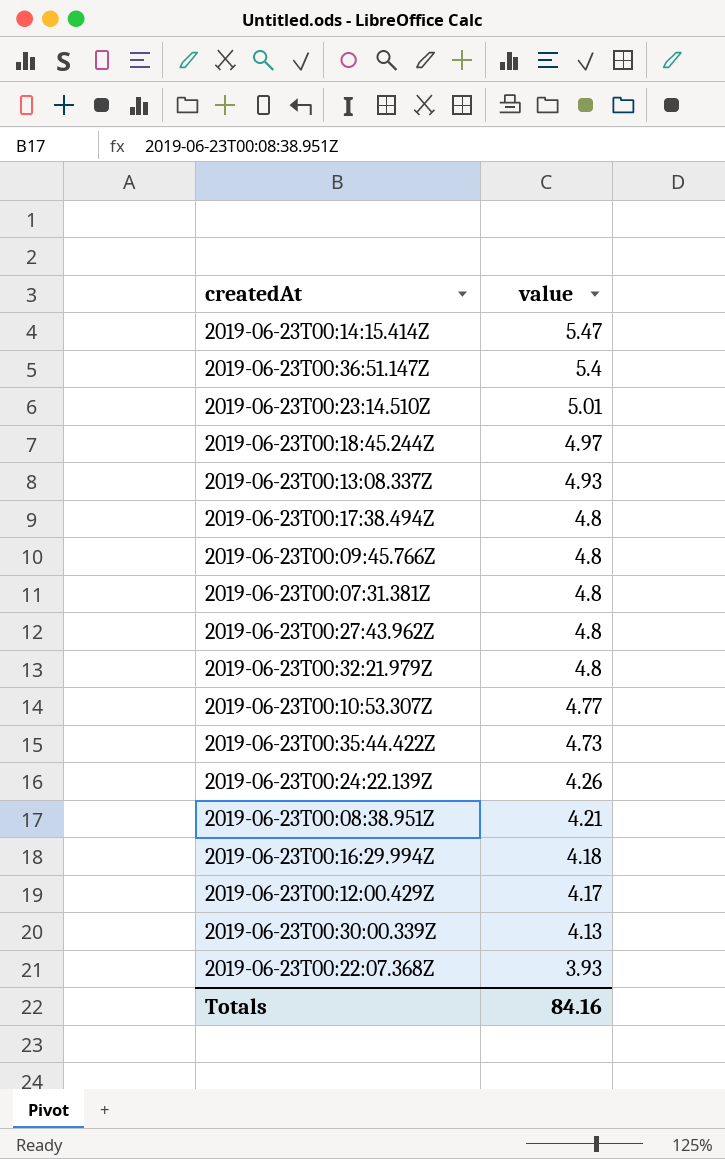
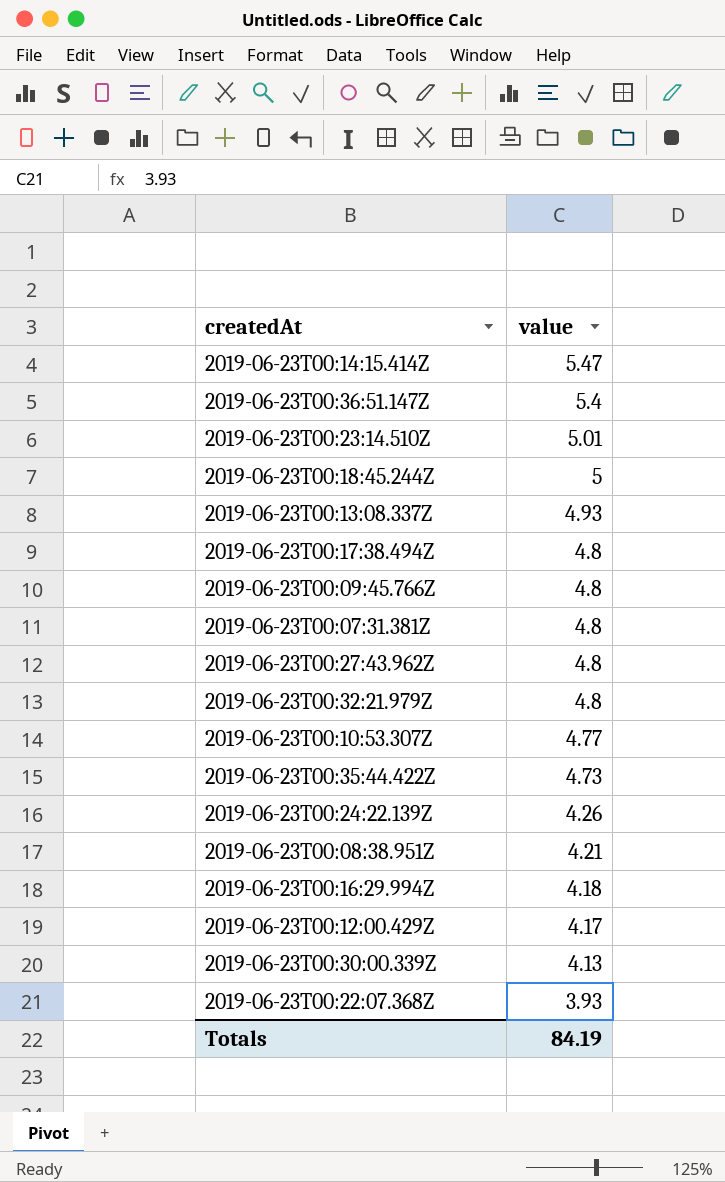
2019-06-23T00:18:45.244Z | value: 4.97 -> 5
Totals | value: 84.16 -> 84.19

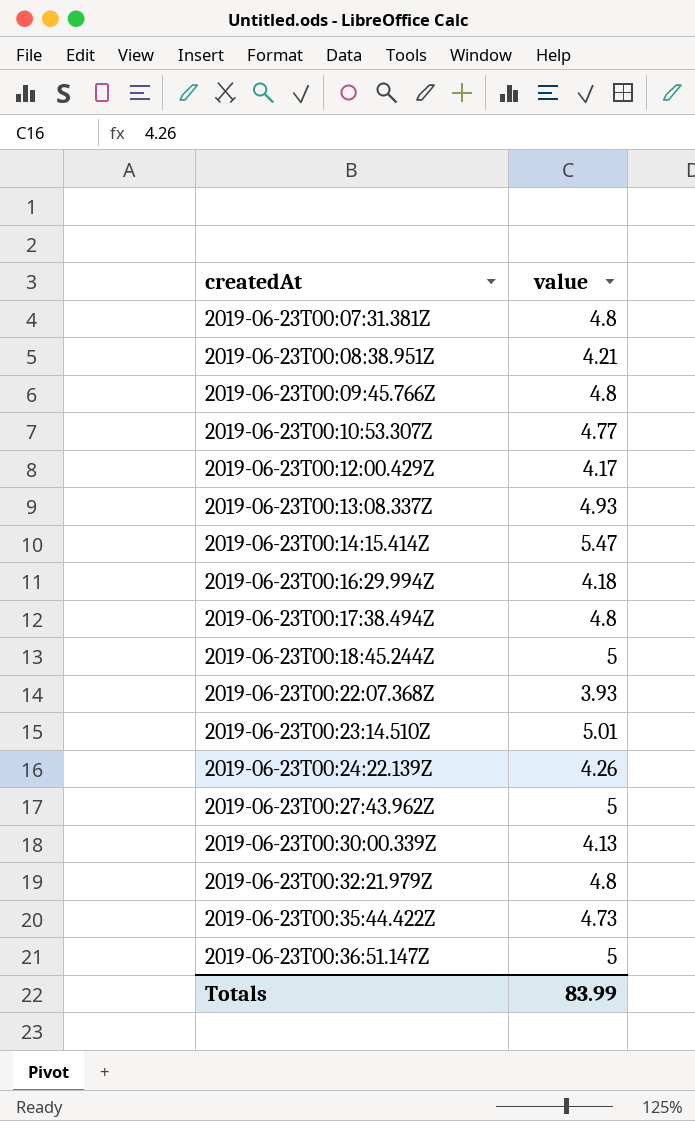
row order: value descending -> createdAt ascending
2019-06-23T00:27:43.962Z | value: 4.8 -> 5
2019-06-23T00:36:51.147Z | value: 5.4 -> 5
Totals | value: 84.19 -> 83.99

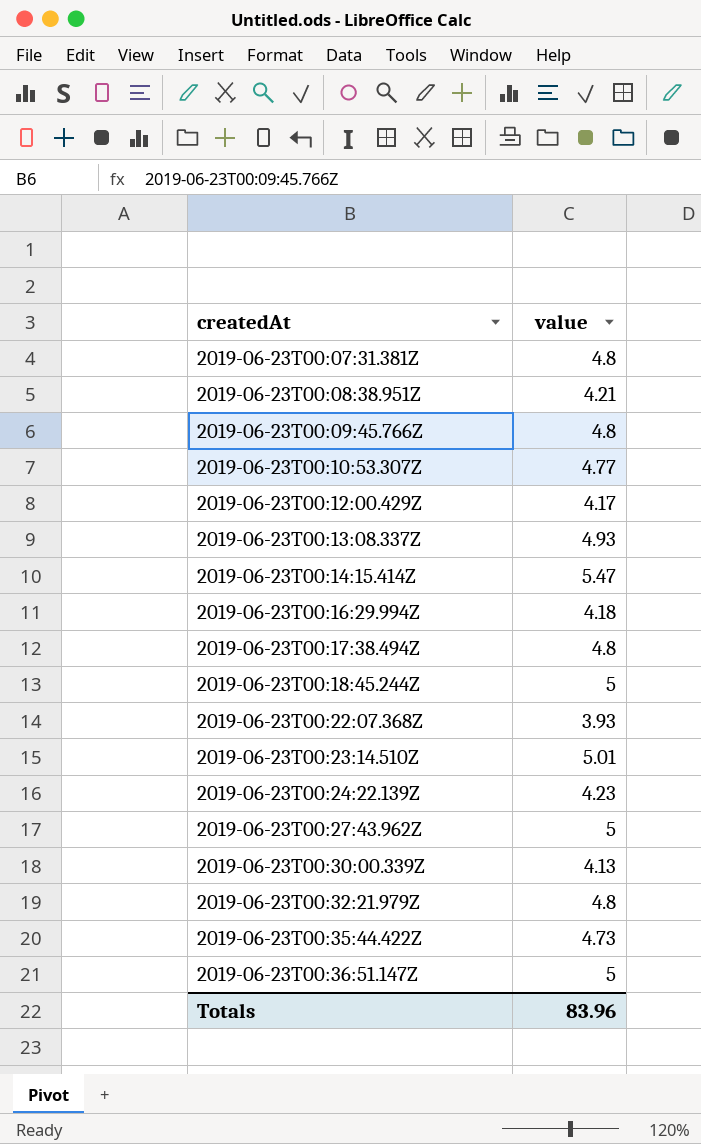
2019-06-23T00:24:22.139Z | value: 4.26 -> 4.23
Totals | value: 83.99 -> 83.96

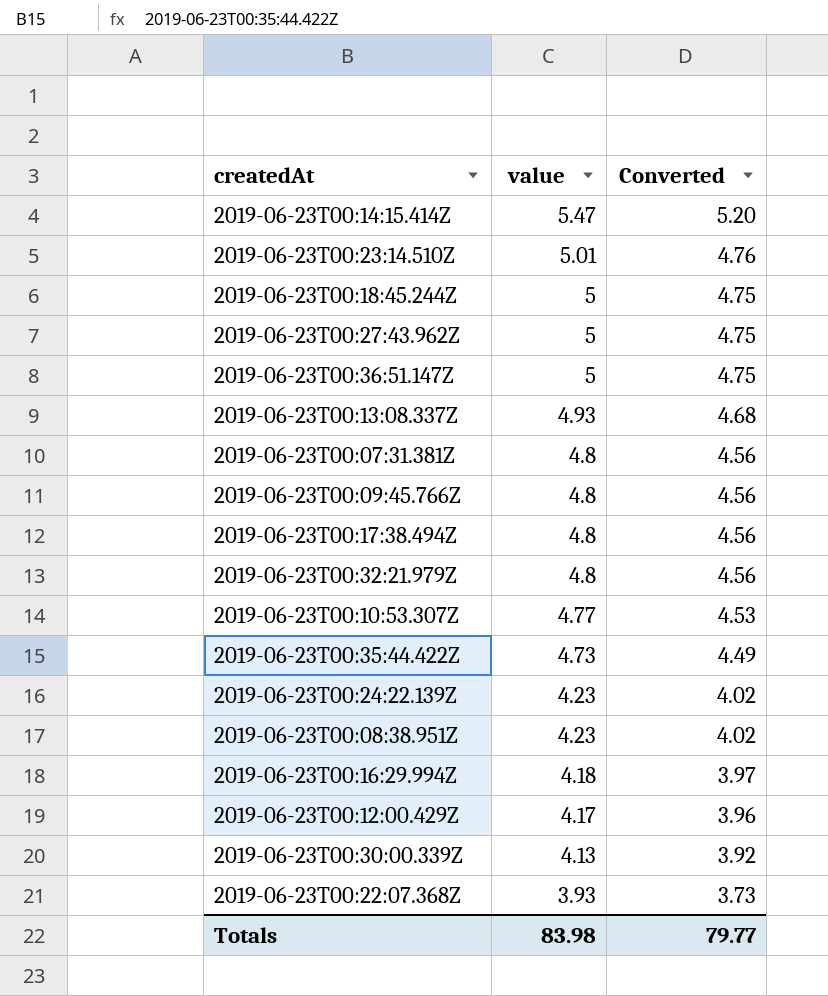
row order: createdAt ascending -> value descending
column Converted | formula: none -> [value] * 0.95
2019-06-23T00:08:38.951Z | value: 4.21 -> 4.23
Totals | value: 83.96 -> 83.98

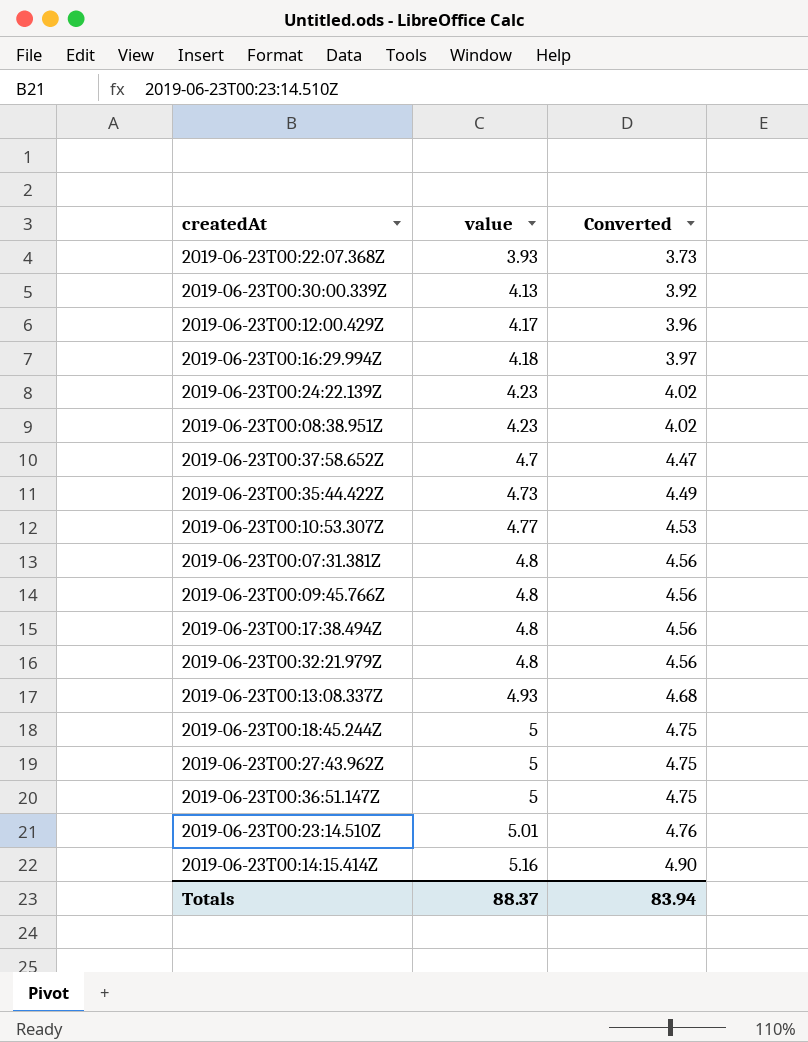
row order: value descending -> value ascending
row 2019-06-23T00:37:58.652Z: none -> 4.7 | 4.47
2019-06-23T00:14:15.414Z | value: 5.47 -> 5.16
2019-06-23T00:14:15.414Z | Converted: 5.20 -> 4.90
Totals | value: 83.98 -> 88.37
Totals | Converted: 79.77 -> 83.94

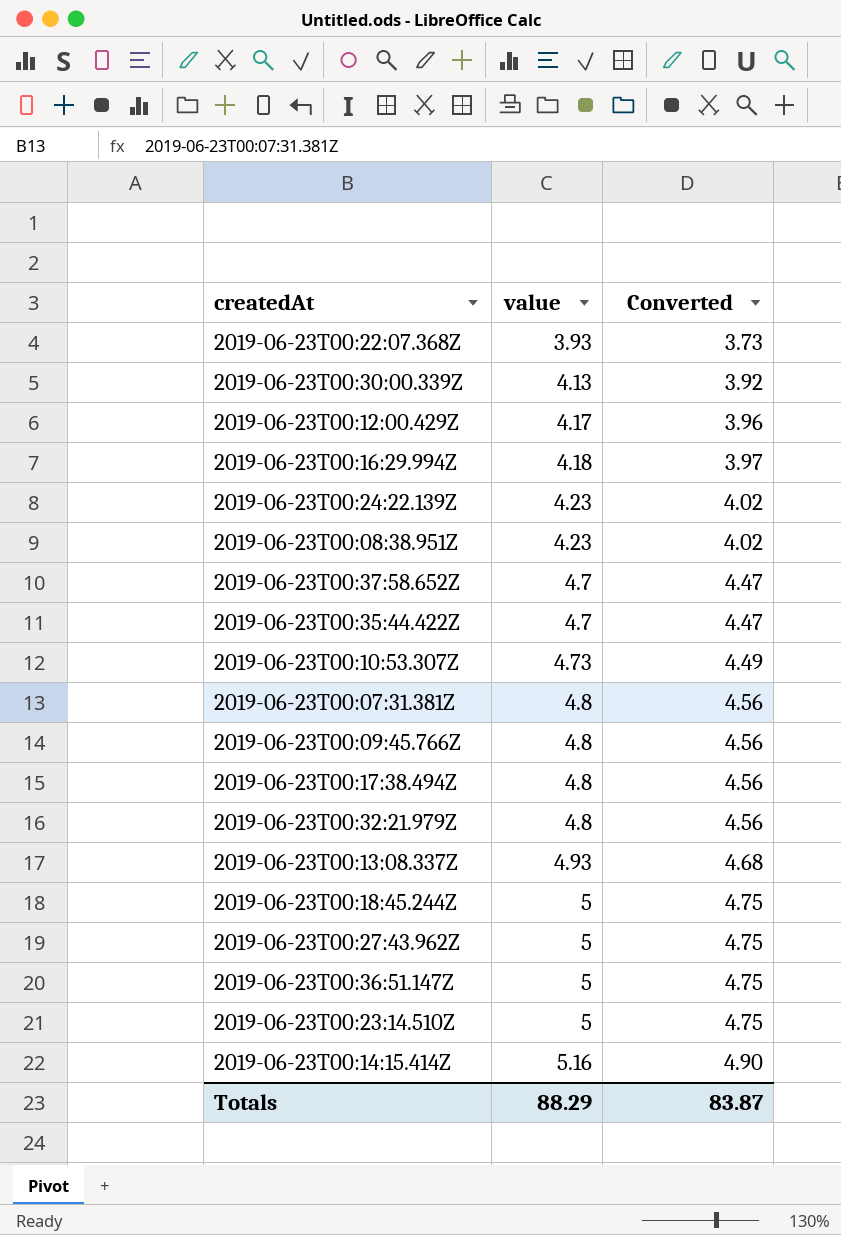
2019-06-23T00:35:44.422Z | value: 4.73 -> 4.7
2019-06-23T00:35:44.422Z | Converted: 4.49 -> 4.47
2019-06-23T00:10:53.307Z | value: 4.77 -> 4.73
2019-06-23T00:10:53.307Z | Converted: 4.53 -> 4.49
2019-06-23T00:23:14.510Z | value: 5.01 -> 5
2019-06-23T00:23:14.510Z | Converted: 4.76 -> 4.75
Totals | value: 88.37 -> 88.29
Totals | Converted: 83.94 -> 83.87

